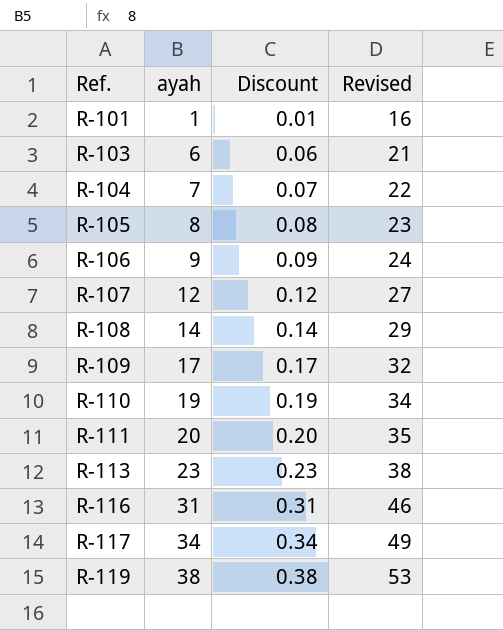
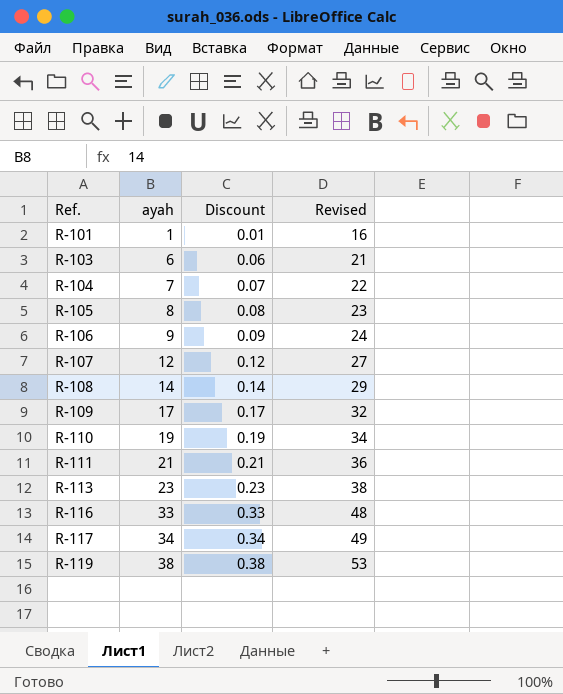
R-111 | ayah: 20 -> 21
R-111 | Discount: 0.20 -> 0.21
R-111 | Revised: 35 -> 36
R-116 | ayah: 31 -> 33
R-116 | Discount: 0.31 -> 0.33
R-116 | Revised: 46 -> 48

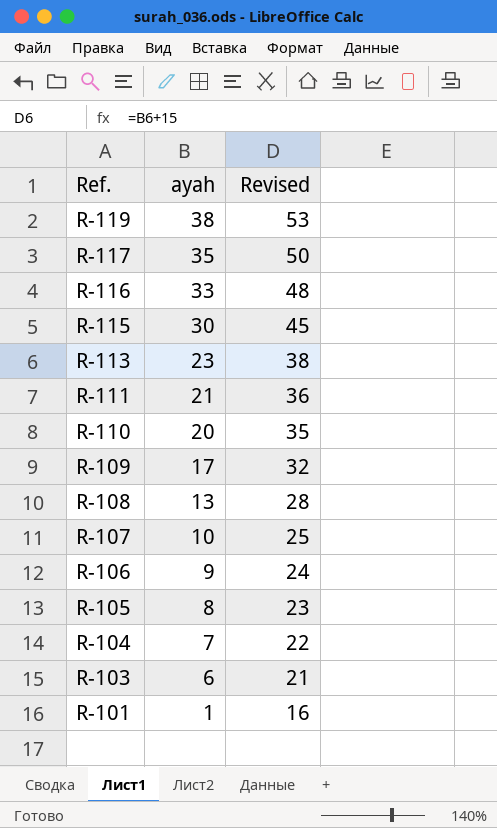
row order: Ref. ascending -> Ref. descending
column Discount | formula: [ayah] * 0.01 -> none
R-117 | ayah: 34 -> 35
R-117 | Revised: 49 -> 50
row R-115: none -> 30 | 45
R-110 | ayah: 19 -> 20
R-110 | Revised: 34 -> 35
R-108 | ayah: 14 -> 13
R-108 | Revised: 29 -> 28
R-107 | ayah: 12 -> 10
R-107 | Revised: 27 -> 25

